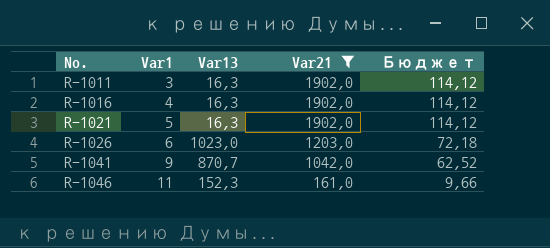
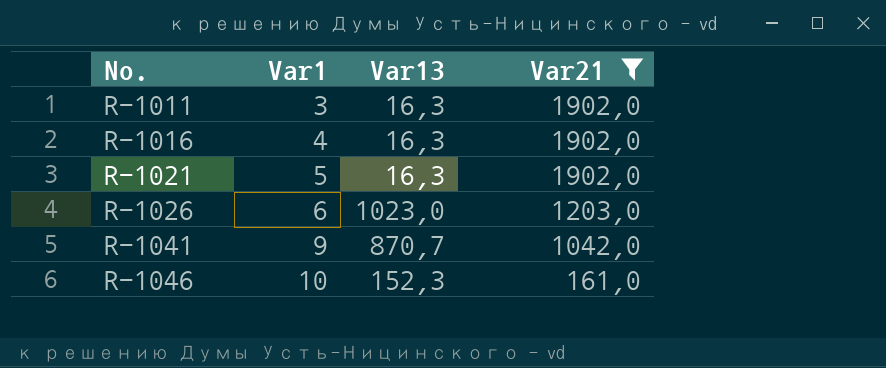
column Бюджет | formula: [Var21] * 0,06 -> none
R-1046 | Var1: 11 -> 10

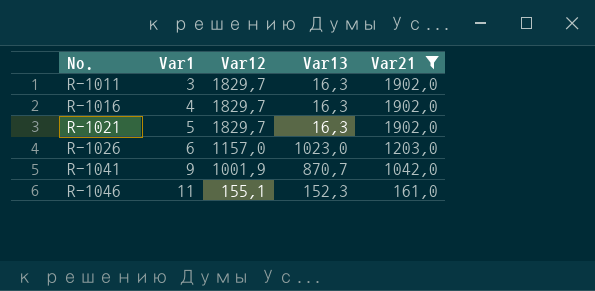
column Var12 | position: none -> 3
R-1046 | Var1: 10 -> 11

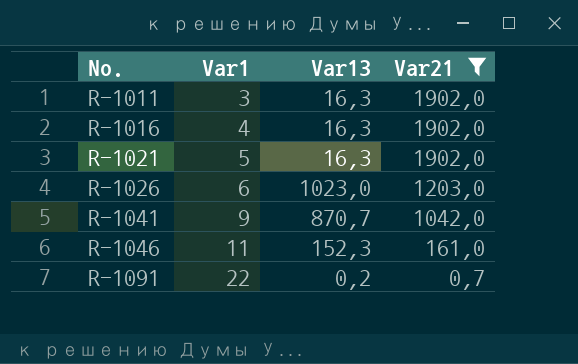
column Var12 | position: 3 -> none
row R-1091: none -> 22 | 0,2 | 0,7

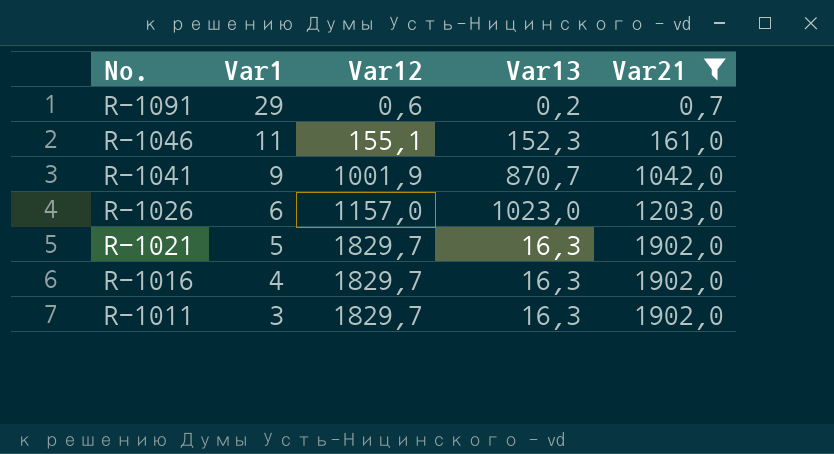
row order: No. ascending -> No. descending
column Var12 | position: none -> 3
R-1091 | Var1: 22 -> 29

